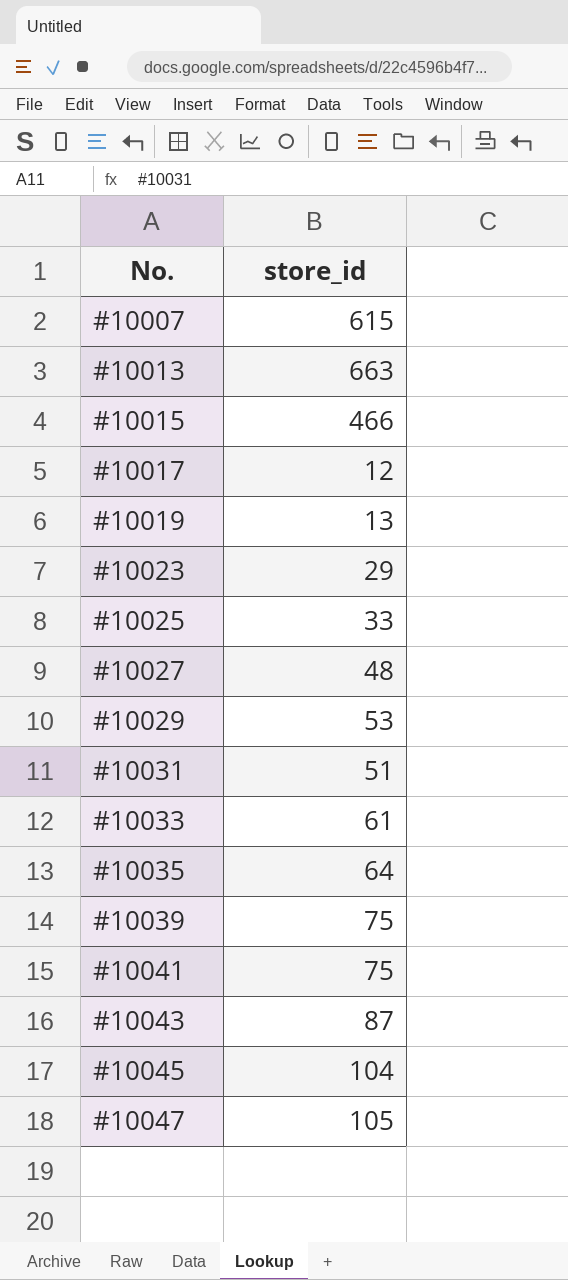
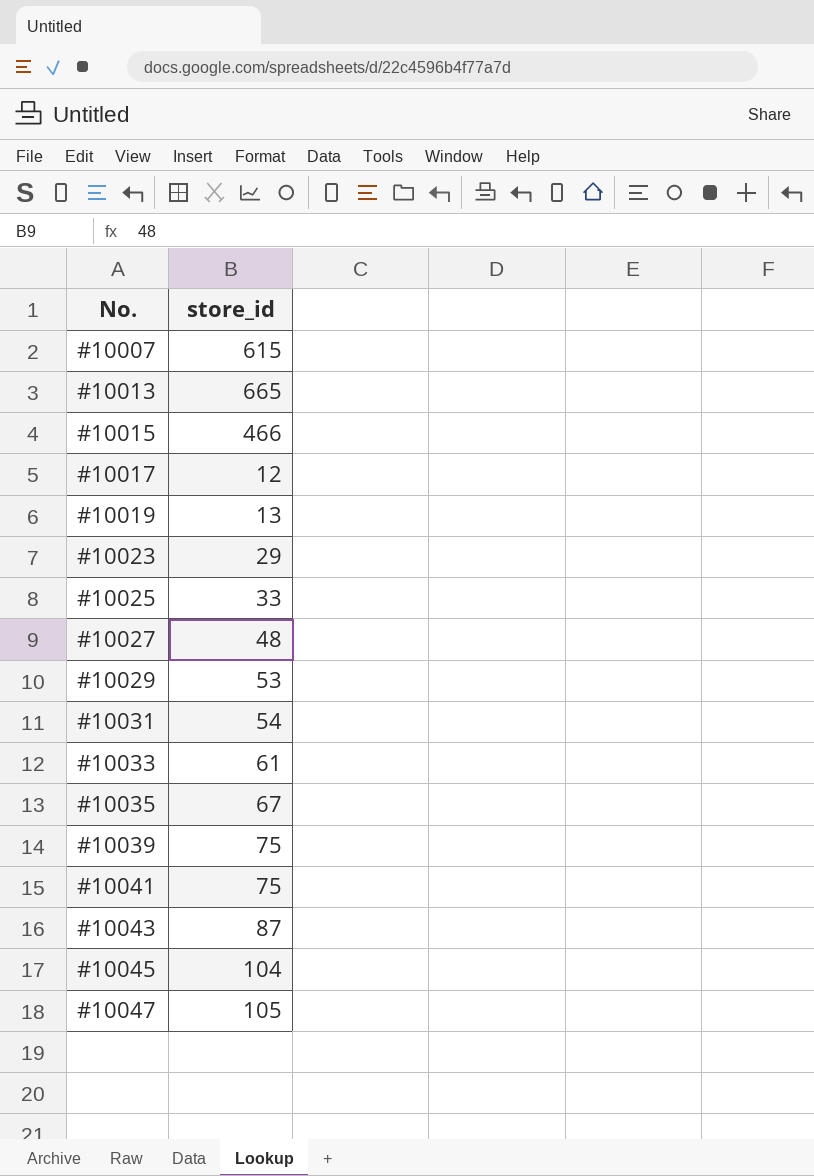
#10013 | store_id: 663 -> 665
#10031 | store_id: 51 -> 54
#10035 | store_id: 64 -> 67

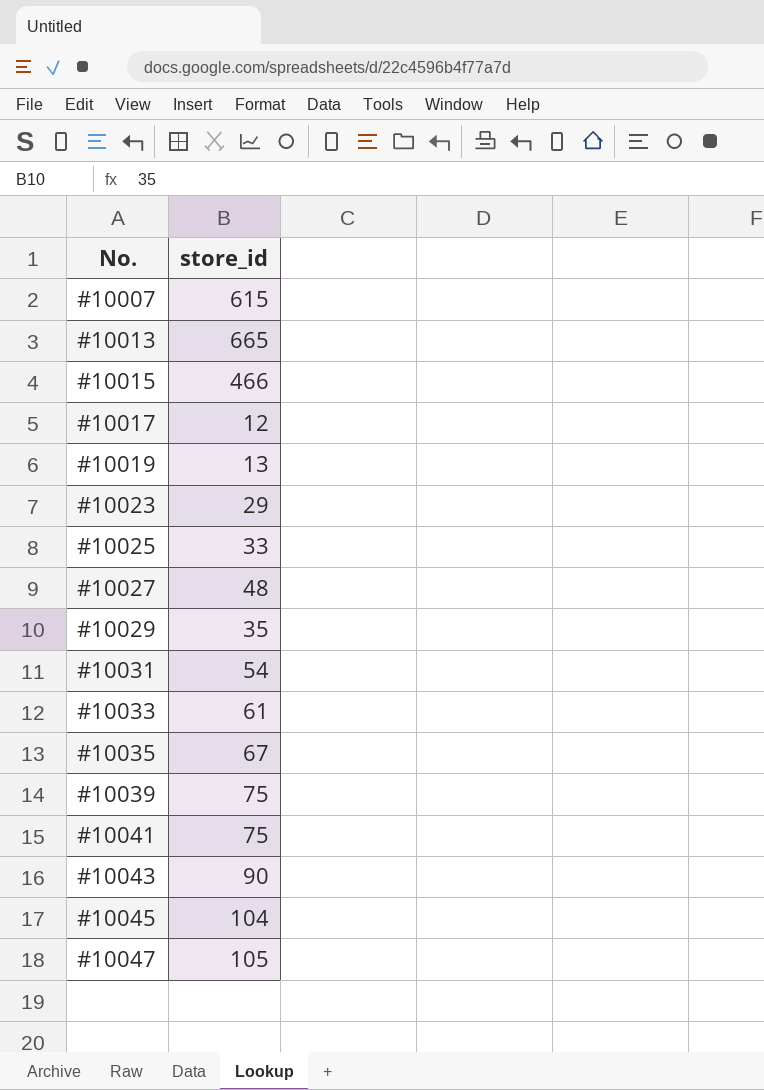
#10029 | store_id: 53 -> 35
#10043 | store_id: 87 -> 90

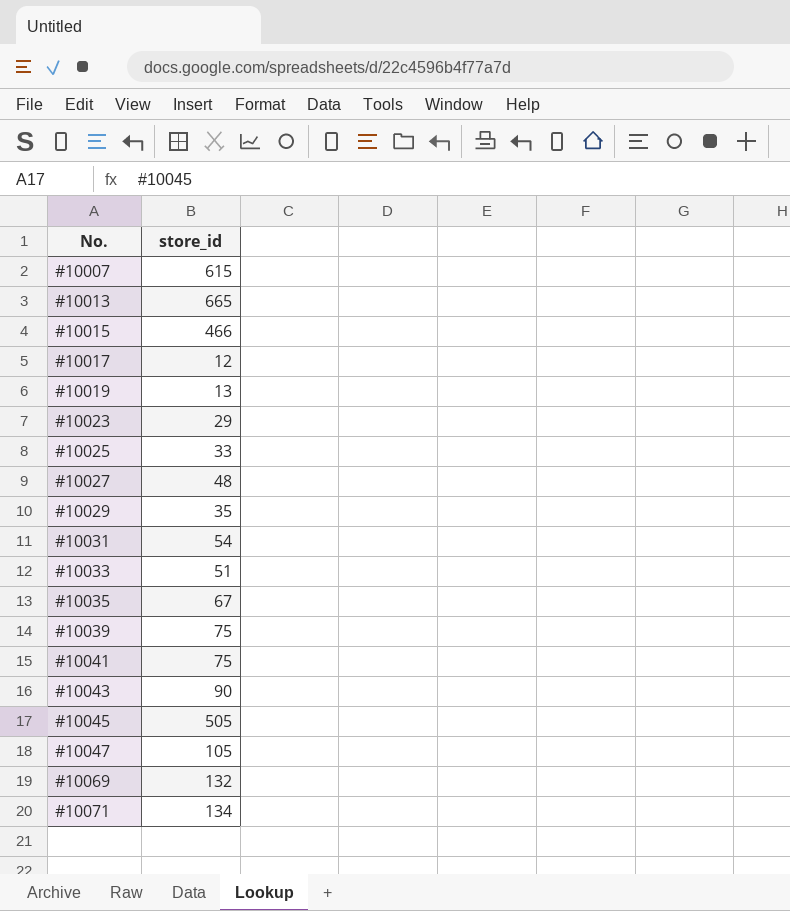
#10033 | store_id: 61 -> 51
#10045 | store_id: 104 -> 505
row #10069: none -> 132
row #10071: none -> 134

